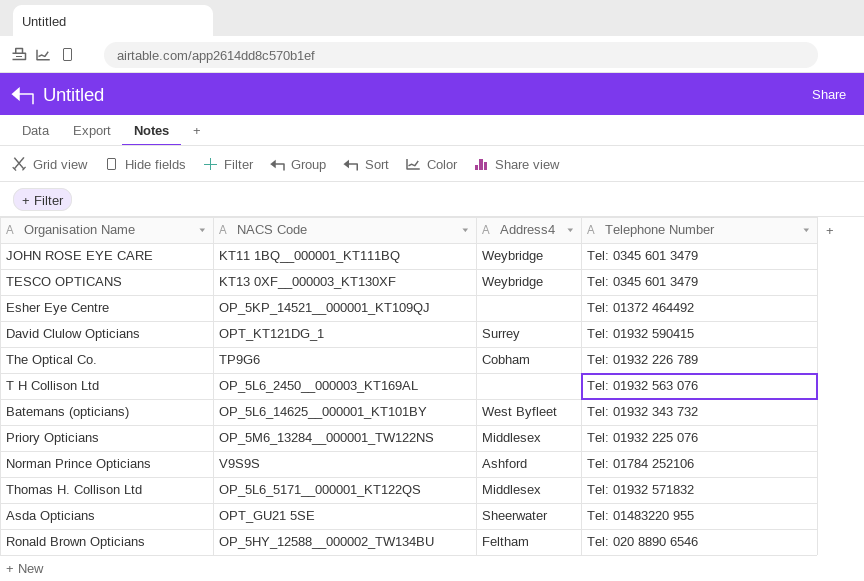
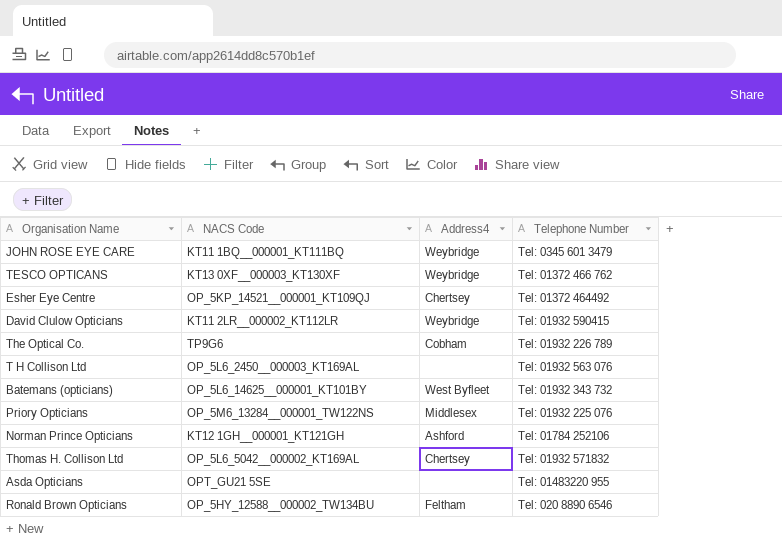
TESCO OPTICANS | Telephone Number: Tel: 0345 601 3479 -> Tel: 01372 466 762
Esher Eye Centre | Address4: none -> Chertsey
David Clulow Opticians | NACS Code: OPT_KT121DG_1 -> KT11 2LR__000002_KT112LR
David Clulow Opticians | Address4: Surrey -> Weybridge
Norman Prince Opticians | NACS Code: V9S9S -> KT12 1GH__000001_KT121GH
Thomas H. Collison Ltd | NACS Code: OP_5L6_5171__000001_KT122QS -> OP_5L6_5042__000002_KT169AL
Thomas H. Collison Ltd | Address4: Middlesex -> Chertsey
Asda Opticians | Address4: Sheerwater -> none

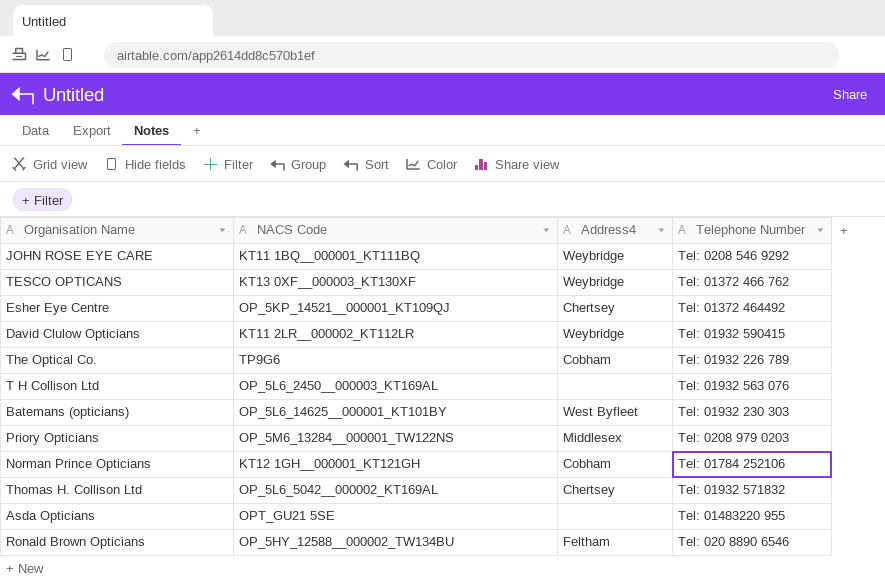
JOHN ROSE EYE CARE | Telephone Number: Tel: 0345 601 3479 -> Tel: 0208 546 9292
Batemans (opticians) | Telephone Number: Tel: 01932 343 732 -> Tel: 01932 230 303
Priory Opticians | Telephone Number: Tel: 01932 225 076 -> Tel: 0208 979 0203
Norman Prince Opticians | Address4: Ashford -> Cobham

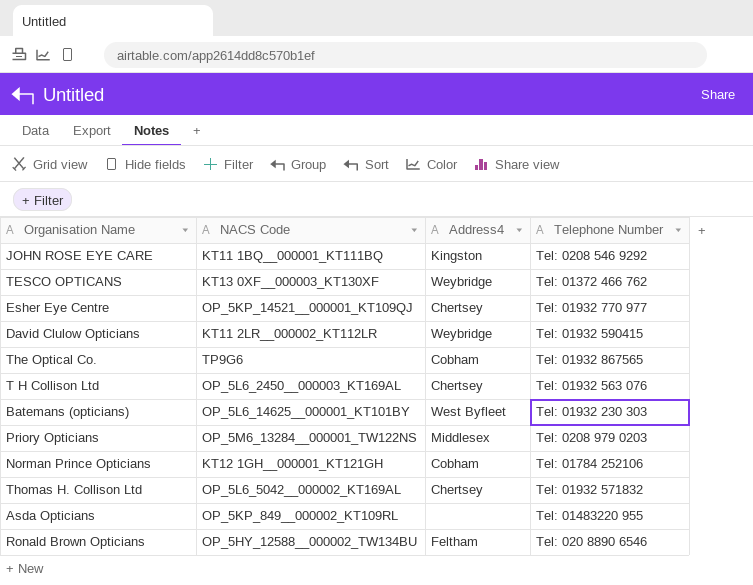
JOHN ROSE EYE CARE | Address4: Weybridge -> Kingston
Esher Eye Centre | Telephone Number: Tel: 01372 464492 -> Tel: 01932 770 977
The Optical Co. | Telephone Number: Tel: 01932 226 789 -> Tel: 01932 867565
T H Collison Ltd | Address4: none -> Chertsey
Asda Opticians | NACS Code: OPT_GU21 5SE -> OP_5KP_849__000002_KT109RL

